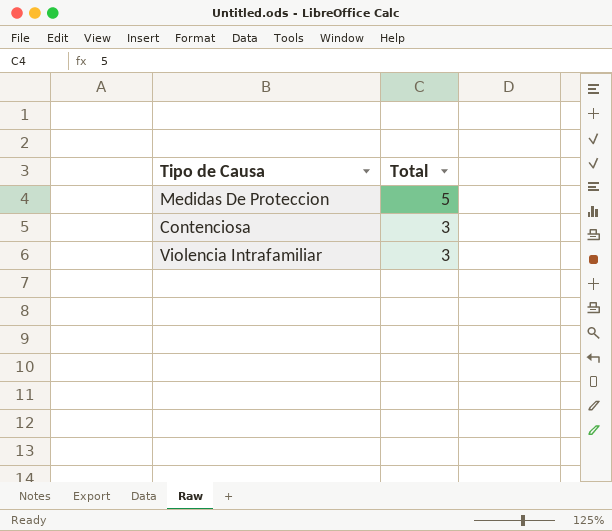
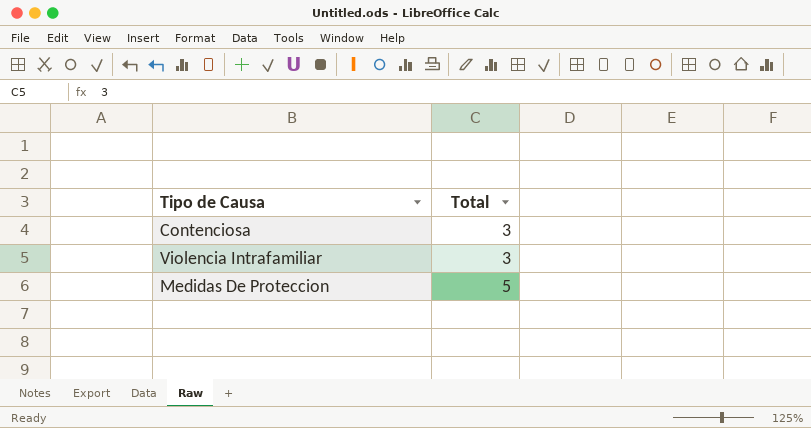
row order: Total descending -> Total ascending

